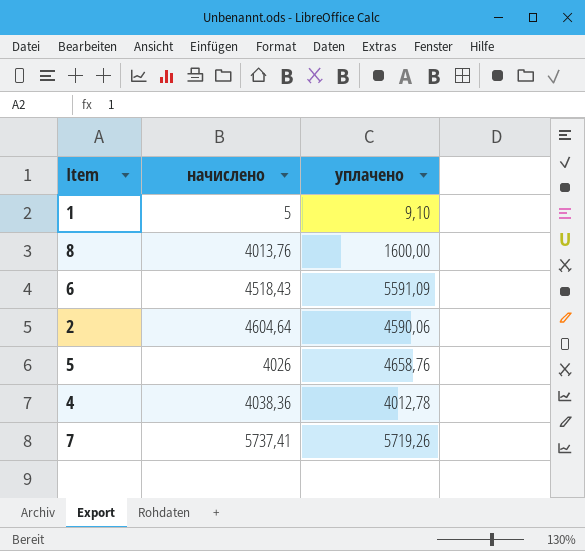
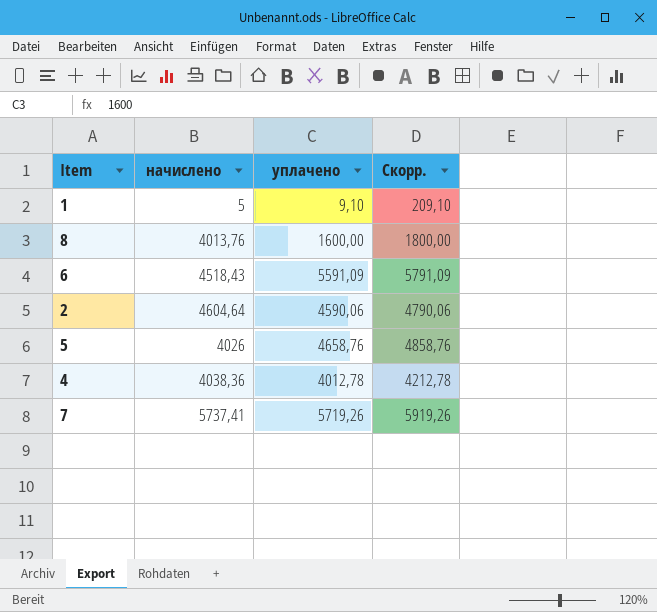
column Скорр. | formula: none -> [уплачено] + 200

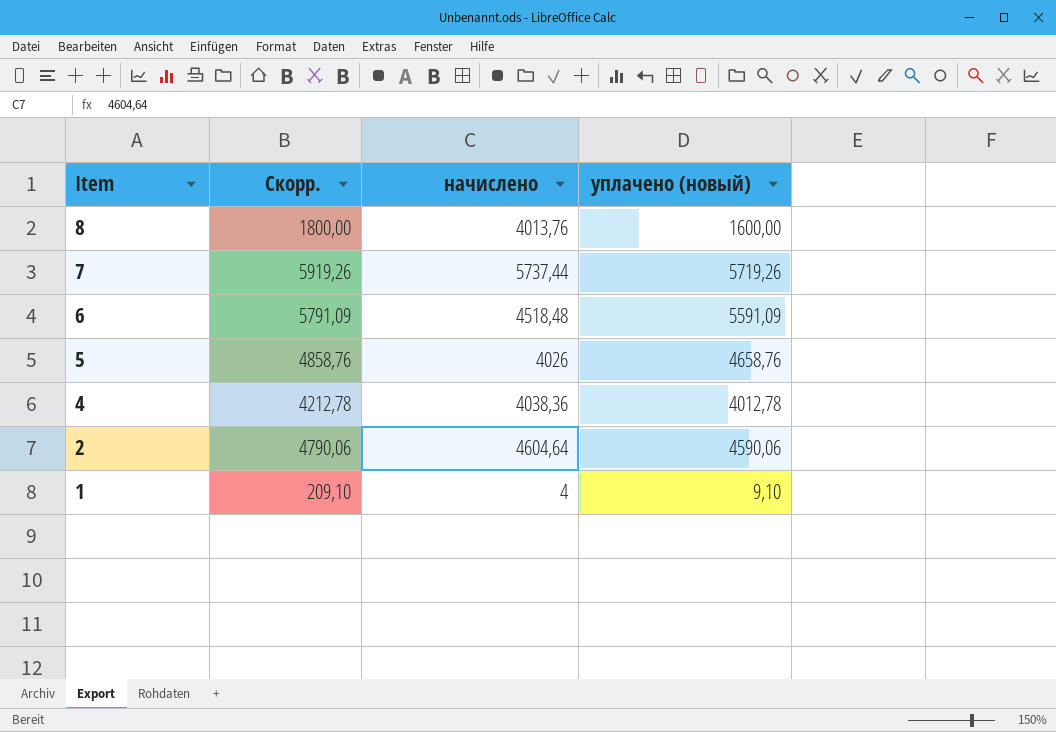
row order: none -> Item descending
column Скорр. | position: 4 -> 2
column name: уплачено -> уплачено (новый)
7 | начислено: 5737,41 -> 5737,44
6 | начислено: 4518,43 -> 4518,48
1 | начислено: 5 -> 4

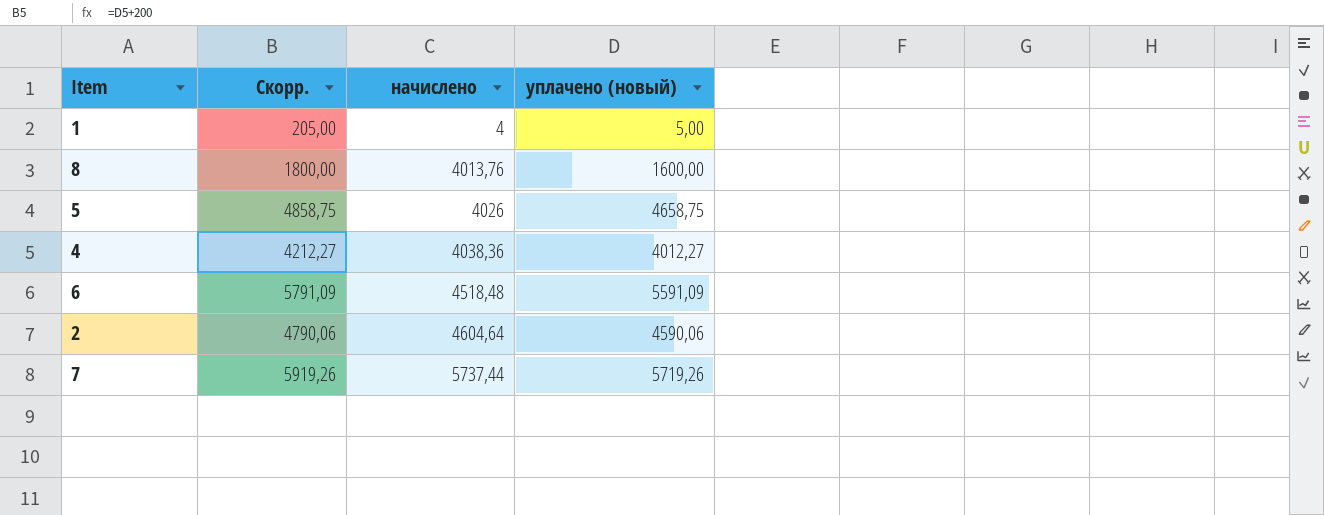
row order: Item descending -> начислено ascending
1 | Скорр.: 209,10 -> 205,00
1 | уплачено (новый): 9,10 -> 5,00
5 | Скорр.: 4858,76 -> 4858,75
5 | уплачено (новый): 4658,76 -> 4658,75
4 | Скорр.: 4212,78 -> 4212,27
4 | уплачено (новый): 4012,78 -> 4012,27

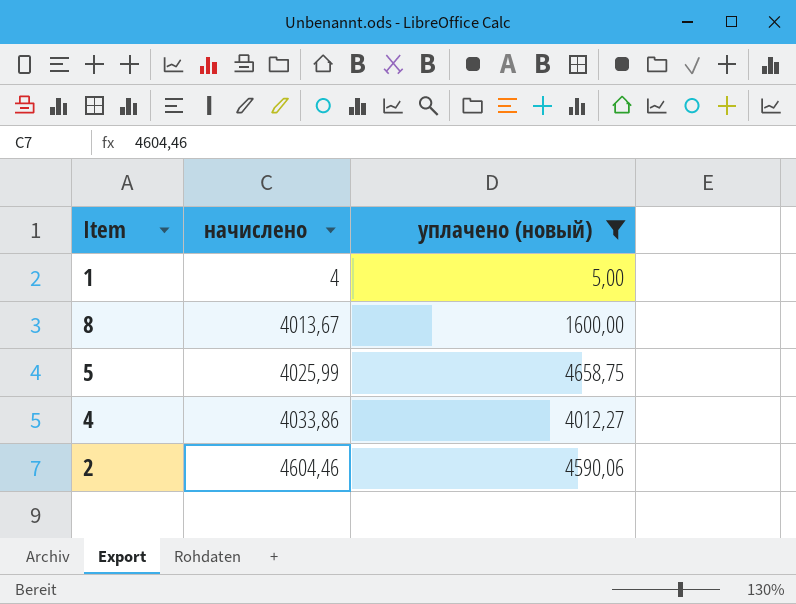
filter: none -> уплачено (новый) <= 4658,75
column Скорр. | formula: [уплачено (новый)] + 200 -> none
8 | начислено: 4013,76 -> 4013,67
5 | начислено: 4026 -> 4025,99
4 | начислено: 4038,36 -> 4033,86
2 | начислено: 4604,64 -> 4604,46

